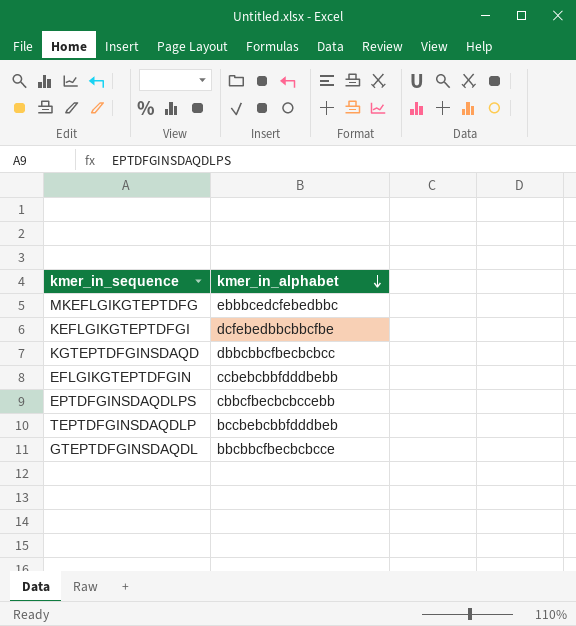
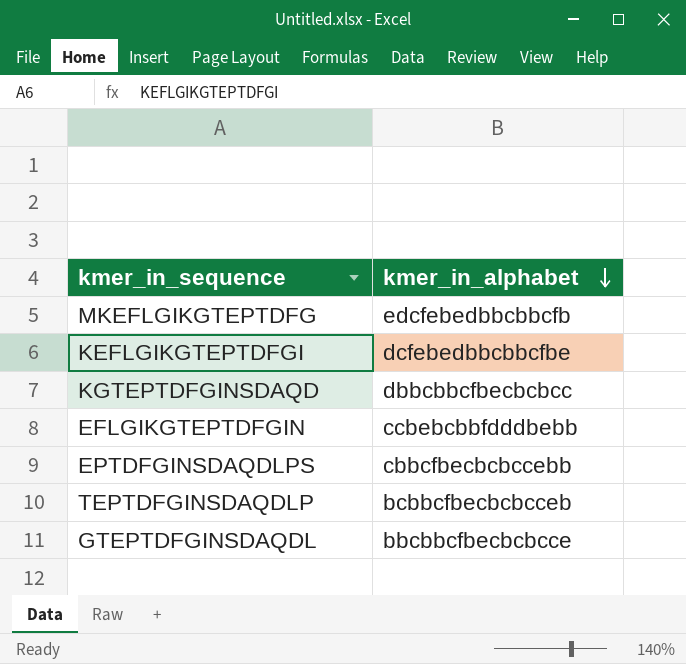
MKEFLGIKGTEPTDFG | kmer_in_alphabet: ebbbcedcfebedbbc -> edcfebedbbcbbcfb
TEPTDFGINSDAQDLP | kmer_in_alphabet: bccbebcbbfdddbeb -> bcbbcfbecbcbcceb

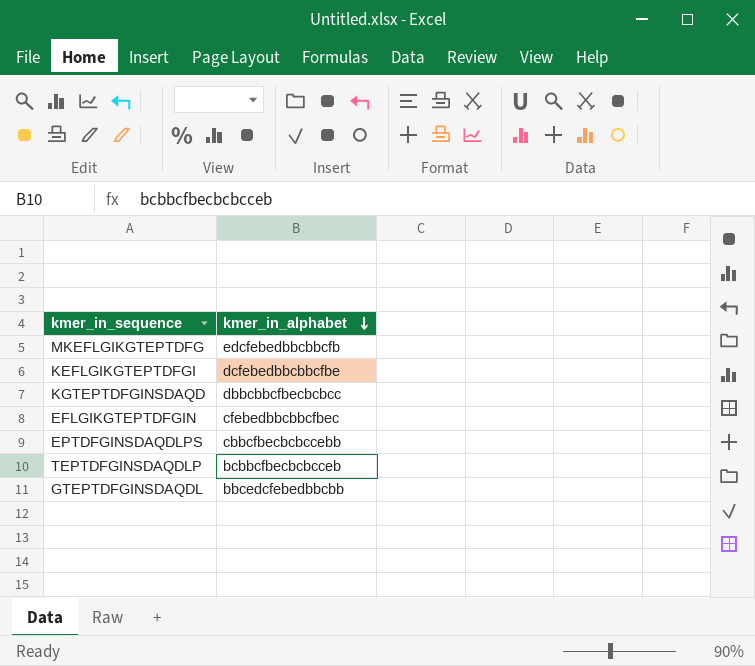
EFLGIKGTEPTDFGIN | kmer_in_alphabet: ccbebcbbfdddbebb -> cfebedbbcbbcfbec
GTEPTDFGINSDAQDL | kmer_in_alphabet: bbcbbcfbecbcbcce -> bbcedcfebedbbcbb

